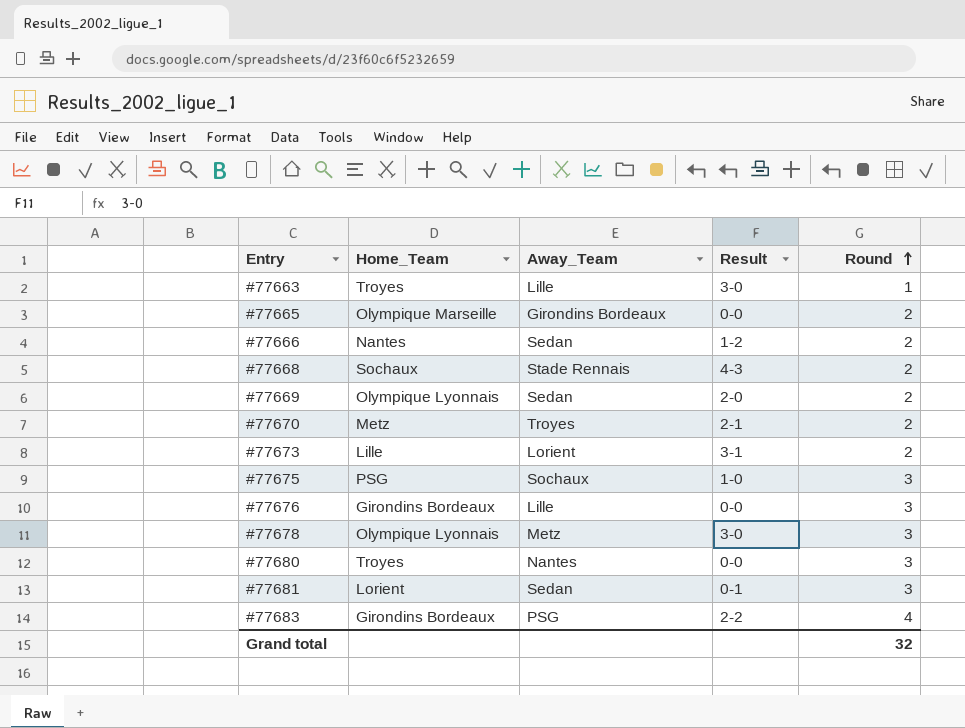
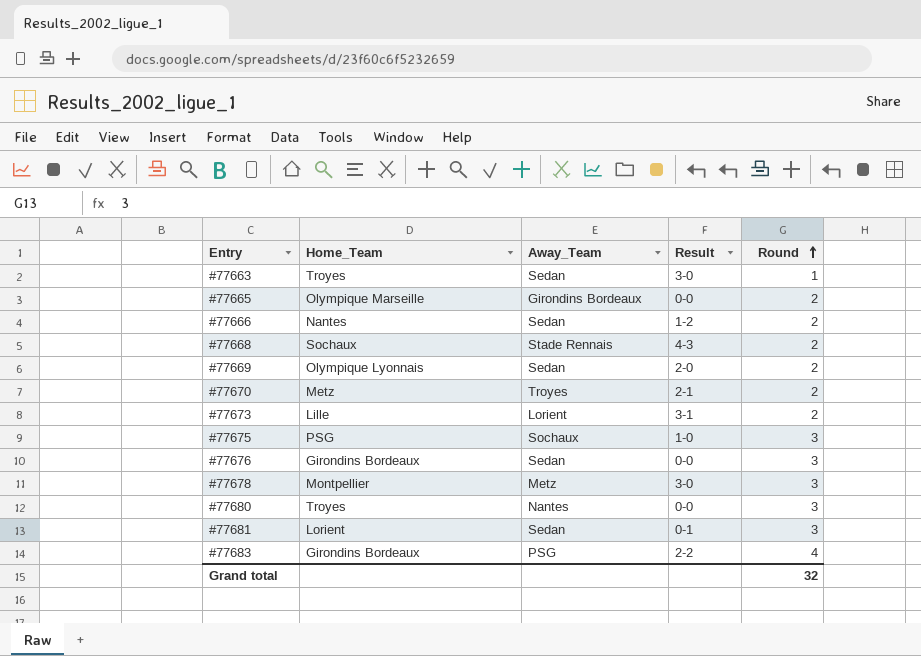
#77663 | Away_Team: Lille -> Sedan
#77676 | Away_Team: Lille -> Sedan
#77678 | Home_Team: Olympique Lyonnais -> Montpellier

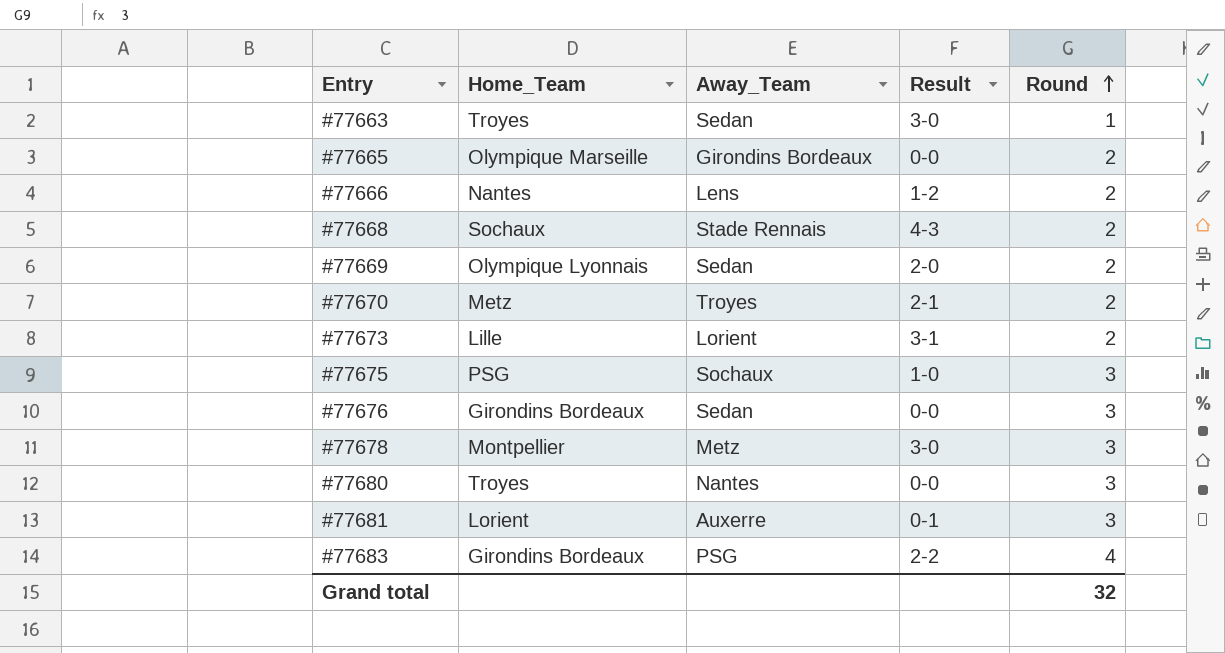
#77666 | Away_Team: Sedan -> Lens
#77681 | Away_Team: Sedan -> Auxerre

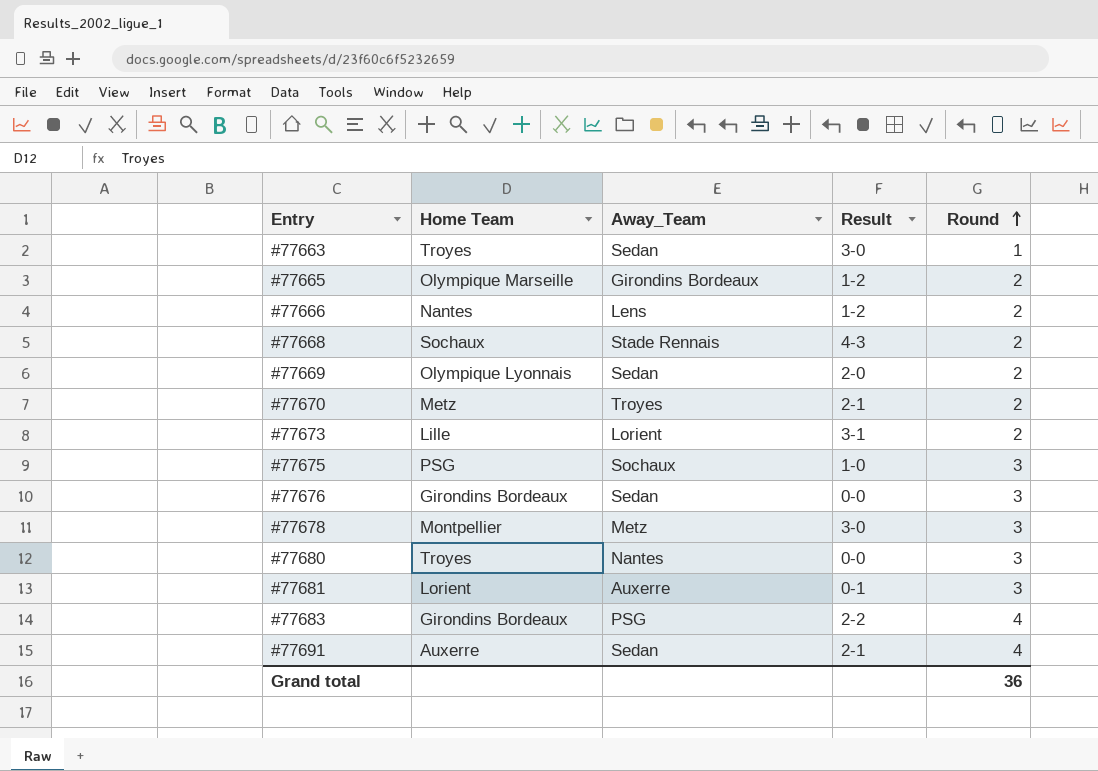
column name: Home_Team -> Home Team
#77665 | Result: 0-0 -> 1-2
row #77691: none -> Auxerre | Sedan | 2-1 | 4
Grand total | Round: 32 -> 36

